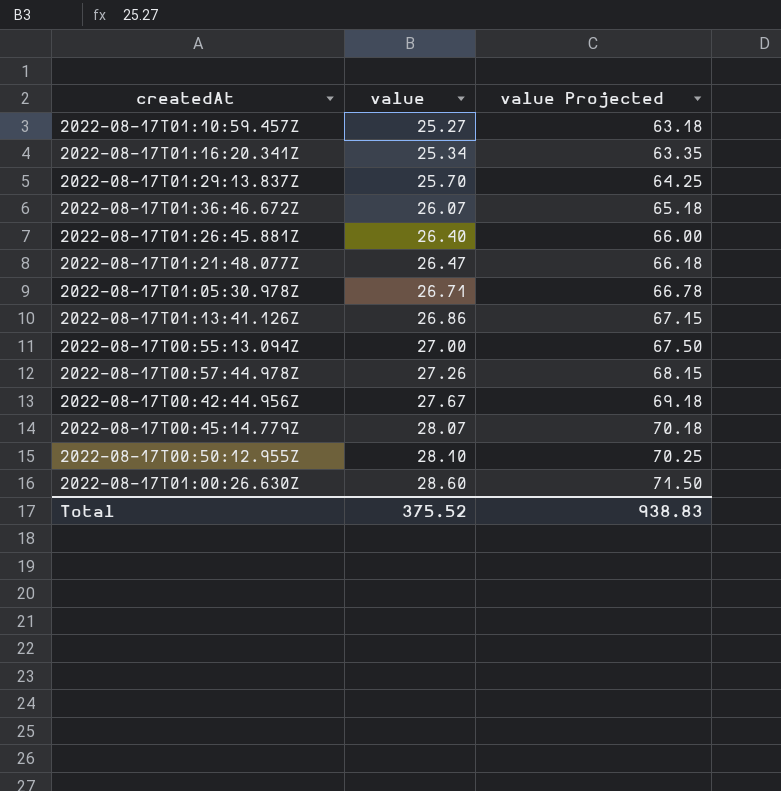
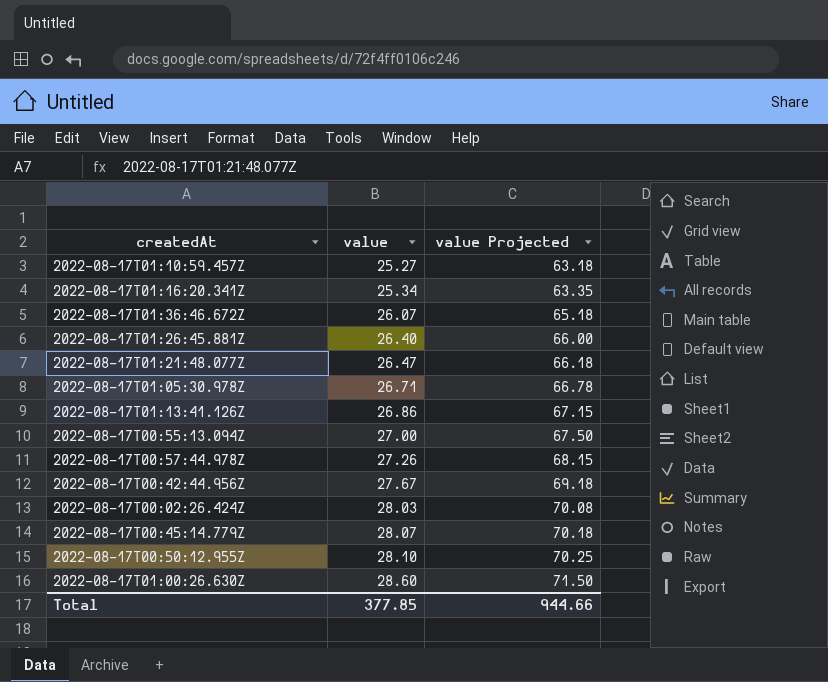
row 2022-08-17T01:29:13.837Z: 25.70 | 64.25 -> none
row 2022-08-17T00:02:26.424Z: none -> 28.03 | 70.08
Total | value: 375.52 -> 377.85
Total | value Projected: 938.83 -> 944.66

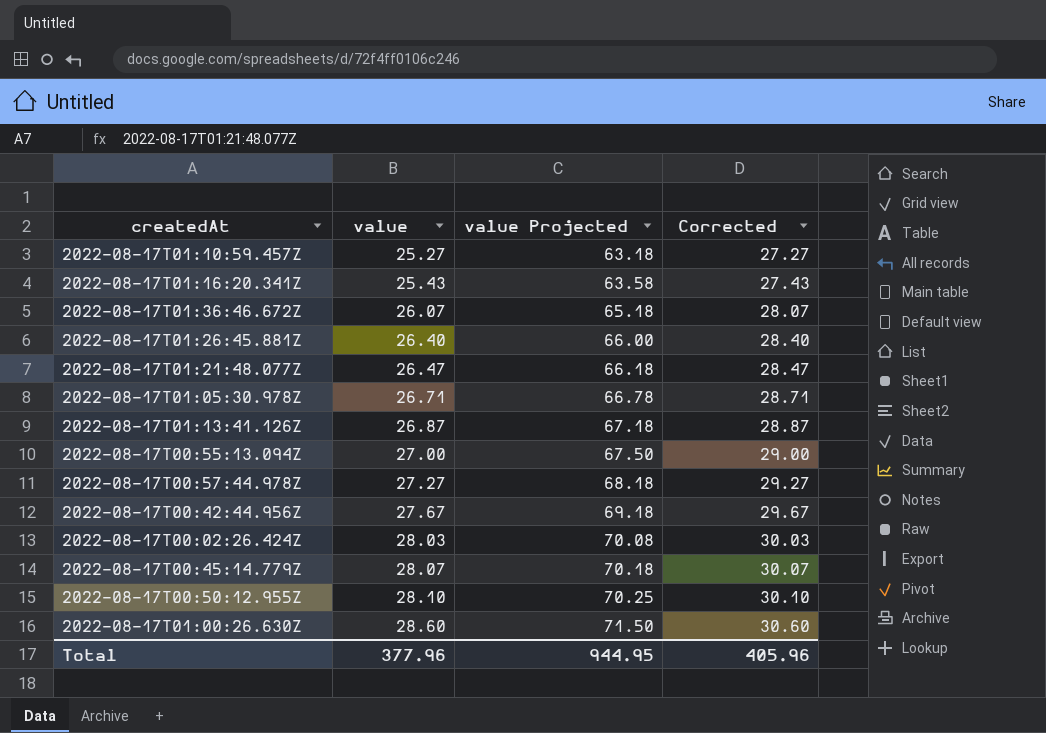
column Corrected | formula: none -> [value] + 2
2022-08-17T01:16:20.341Z | value: 25.34 -> 25.43
2022-08-17T01:16:20.341Z | value Projected: 63.35 -> 63.58
2022-08-17T01:13:41.126Z | value: 26.86 -> 26.87
2022-08-17T01:13:41.126Z | value Projected: 67.15 -> 67.18
2022-08-17T00:57:44.978Z | value: 27.26 -> 27.27
2022-08-17T00:57:44.978Z | value Projected: 68.15 -> 68.18
Total | value: 377.85 -> 377.96
Total | value Projected: 944.66 -> 944.95

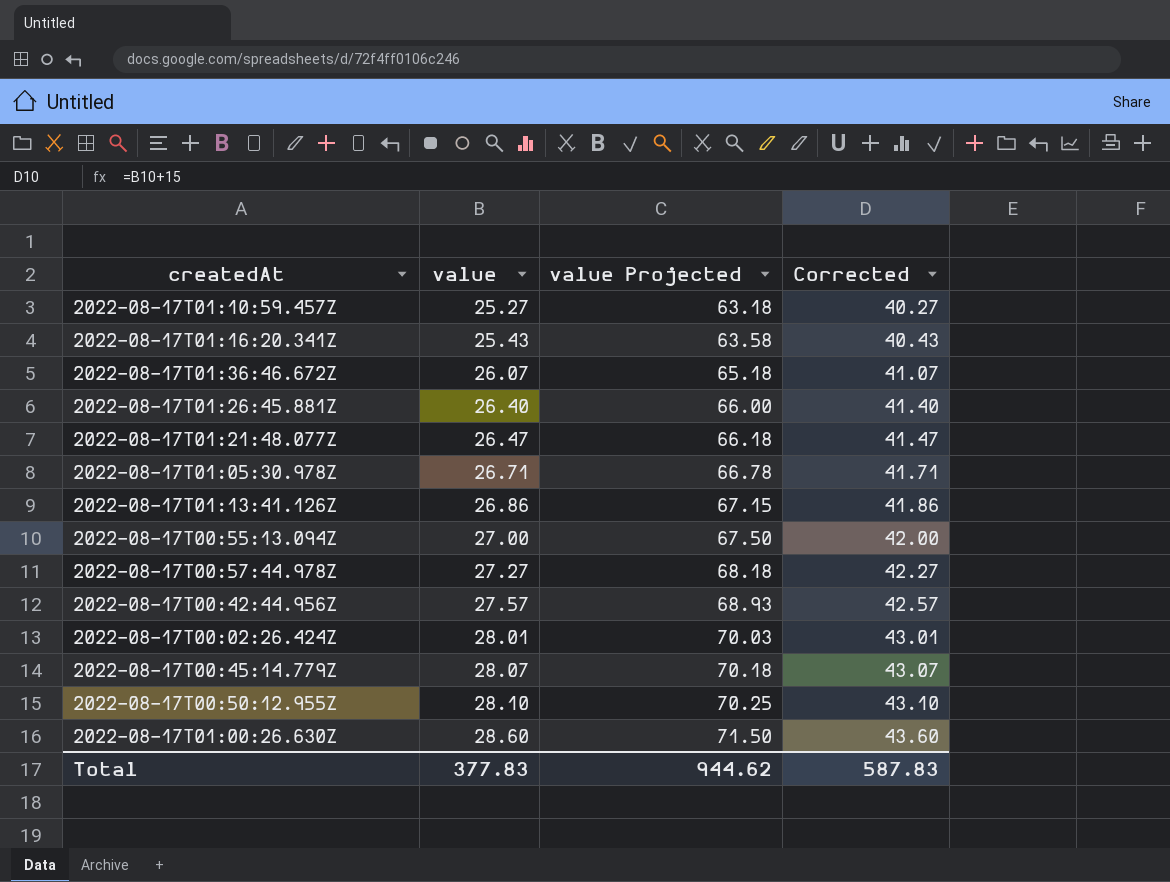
column Corrected | formula: [value] + 2 -> [value] + 15
2022-08-17T01:13:41.126Z | value: 26.87 -> 26.86
2022-08-17T01:13:41.126Z | value Projected: 67.18 -> 67.15
2022-08-17T00:42:44.956Z | value: 27.67 -> 27.57
2022-08-17T00:42:44.956Z | value Projected: 69.18 -> 68.93
2022-08-17T00:02:26.424Z | value: 28.03 -> 28.01
2022-08-17T00:02:26.424Z | value Projected: 70.08 -> 70.03
Total | value: 377.96 -> 377.83
Total | value Projected: 944.95 -> 944.62
Total | Corrected: 405.96 -> 587.83

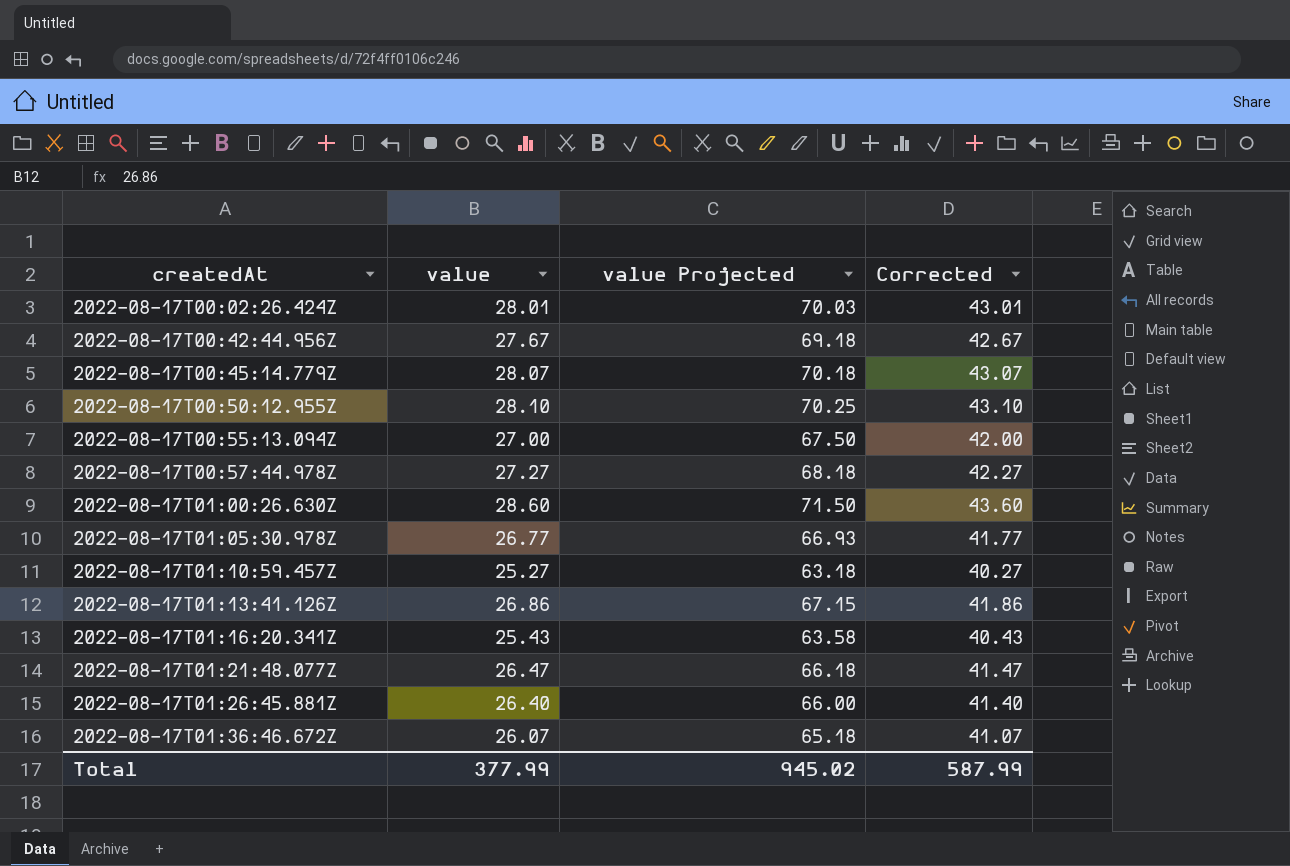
row order: value ascending -> createdAt ascending
2022-08-17T00:42:44.956Z | value: 27.57 -> 27.67
2022-08-17T00:42:44.956Z | value Projected: 68.93 -> 69.18
2022-08-17T00:42:44.956Z | Corrected: 42.57 -> 42.67
2022-08-17T01:05:30.978Z | value: 26.71 -> 26.77
2022-08-17T01:05:30.978Z | value Projected: 66.78 -> 66.93
2022-08-17T01:05:30.978Z | Corrected: 41.71 -> 41.77
Total | value: 377.83 -> 377.99
Total | value Projected: 944.62 -> 945.02
Total | Corrected: 587.83 -> 587.99

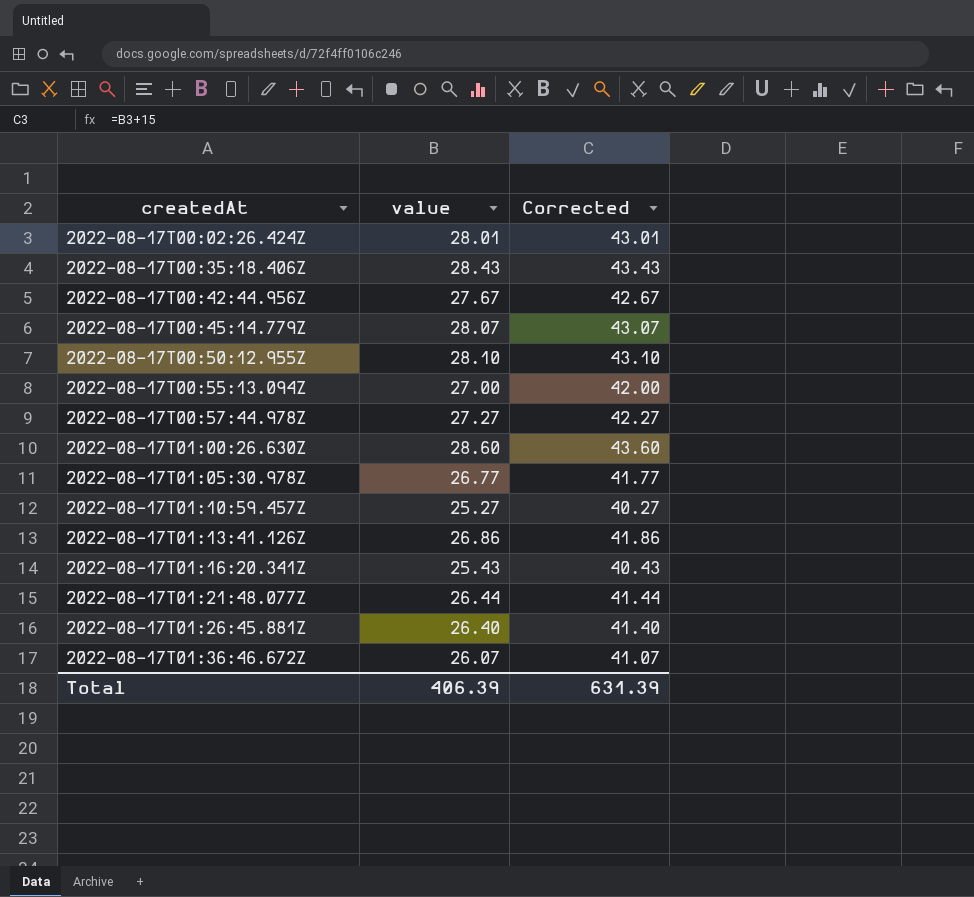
column value Projected | formula: [value] * 2.5 -> none
row 2022-08-17T00:35:18.406Z: none -> 28.43 | 43.43
2022-08-17T01:21:48.077Z | value: 26.47 -> 26.44
2022-08-17T01:21:48.077Z | Corrected: 41.47 -> 41.44
Total | value: 377.99 -> 406.39
Total | Corrected: 587.99 -> 631.39

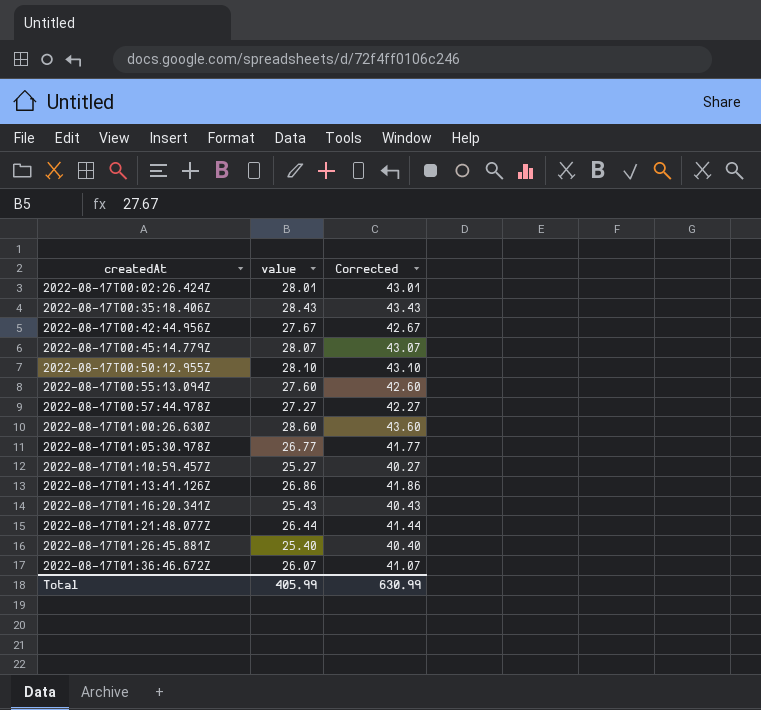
2022-08-17T00:55:13.094Z | value: 27.00 -> 27.60
2022-08-17T00:55:13.094Z | Corrected: 42.00 -> 42.60
2022-08-17T01:26:45.881Z | value: 26.40 -> 25.40
2022-08-17T01:26:45.881Z | Corrected: 41.40 -> 40.40
Total | value: 406.39 -> 405.99
Total | Corrected: 631.39 -> 630.99

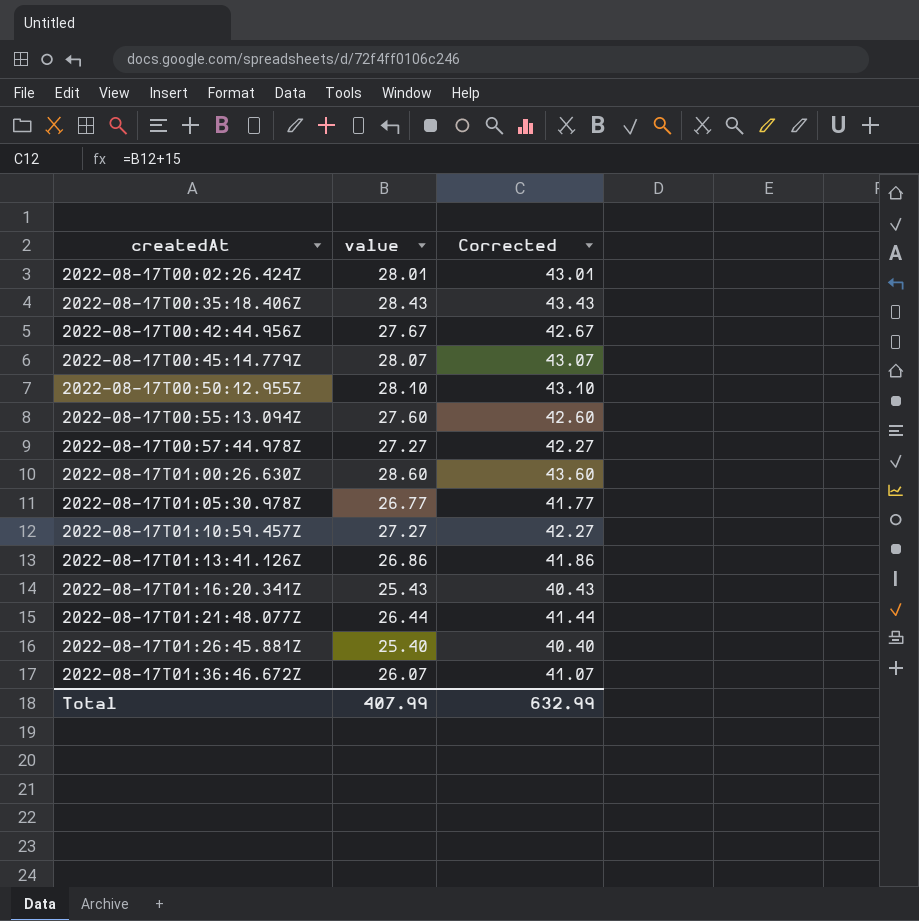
2022-08-17T01:10:59.457Z | value: 25.27 -> 27.27
2022-08-17T01:10:59.457Z | Corrected: 40.27 -> 42.27
Total | value: 405.99 -> 407.99
Total | Corrected: 630.99 -> 632.99

